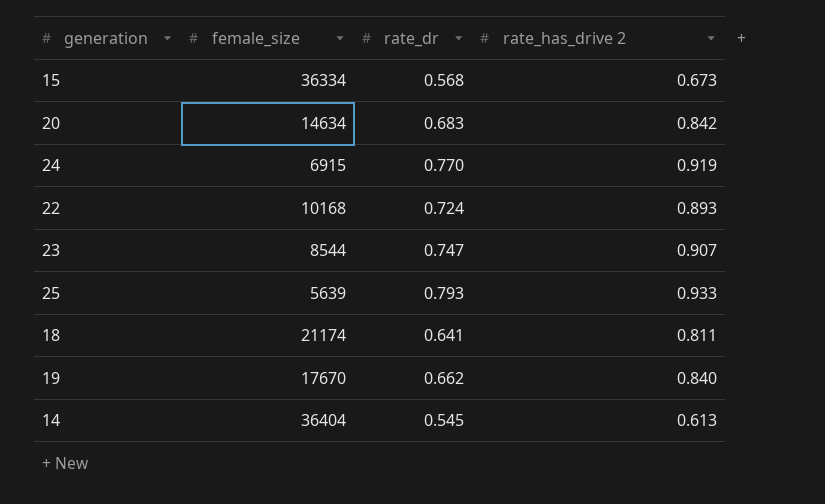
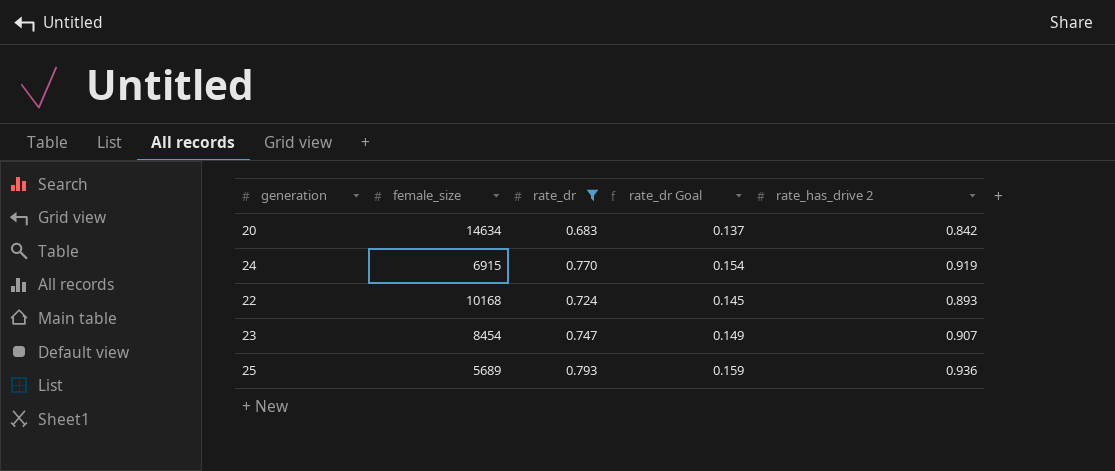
filter: none -> rate_dr >= 0.683
column rate_dr Goal | formula: none -> [rate_dr] * 0.2
23 | female_size: 8544 -> 8454
25 | female_size: 5639 -> 5689
25 | rate_has_drive 2: 0.933 -> 0.936

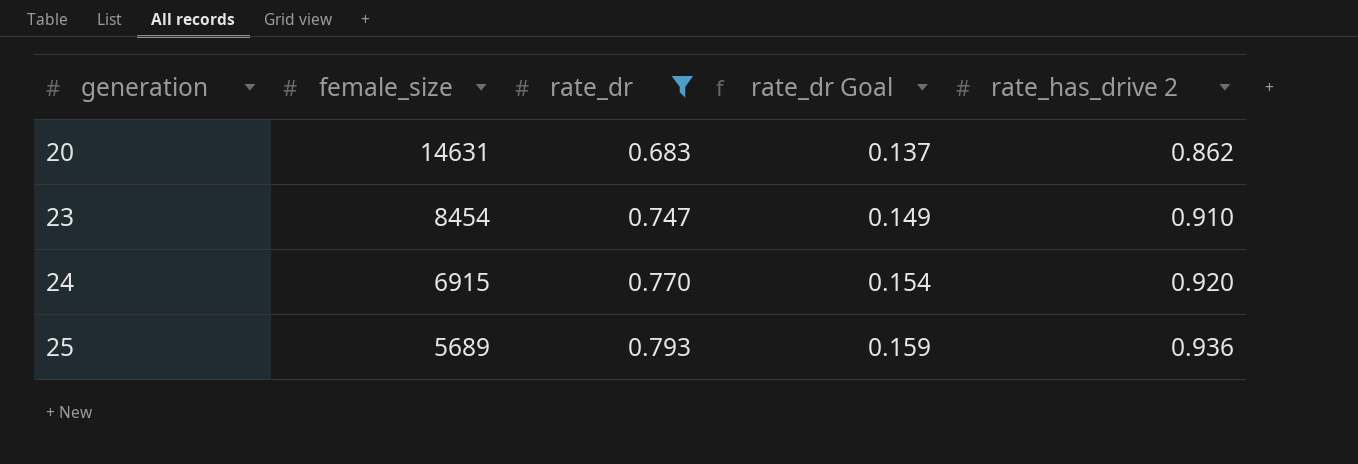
row order: none -> generation ascending
row 22: 10168 | 0.724 | 0.145 | 0.893 -> none
20 | female_size: 14634 -> 14631
20 | rate_has_drive 2: 0.842 -> 0.862
23 | rate_has_drive 2: 0.907 -> 0.910
24 | rate_has_drive 2: 0.919 -> 0.920

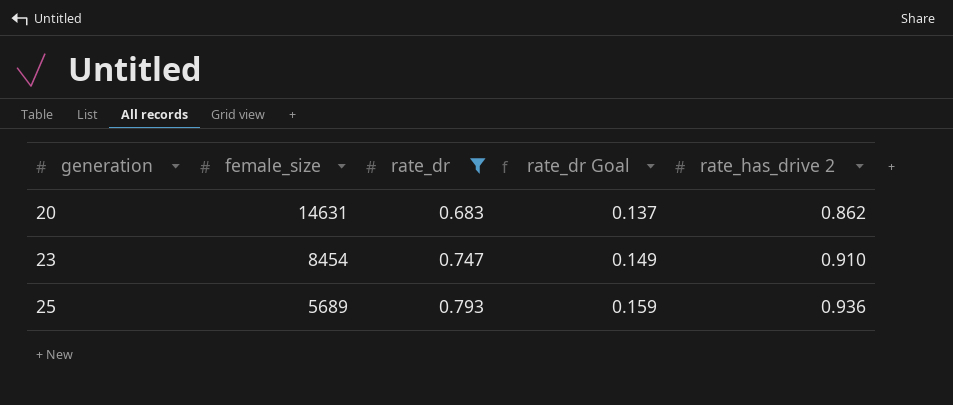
row 24: 6915 | 0.770 | 0.154 | 0.920 -> none

